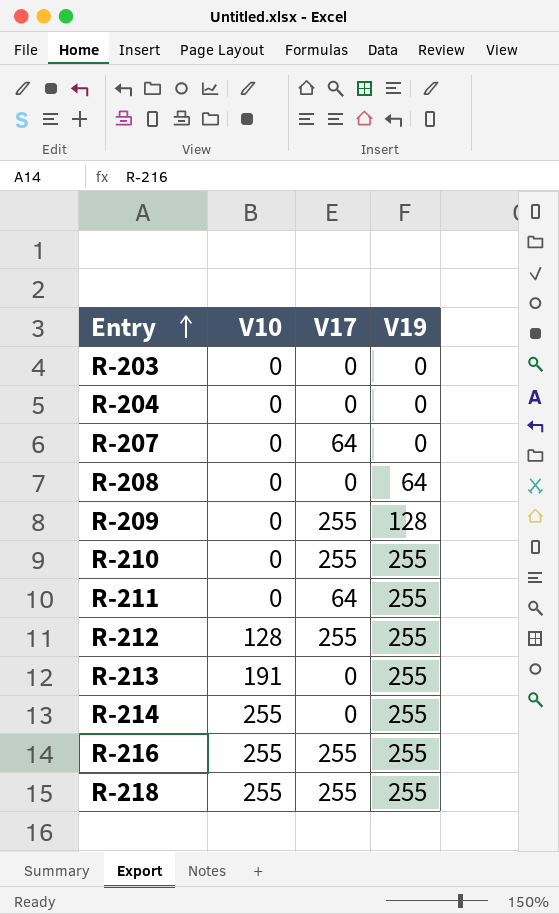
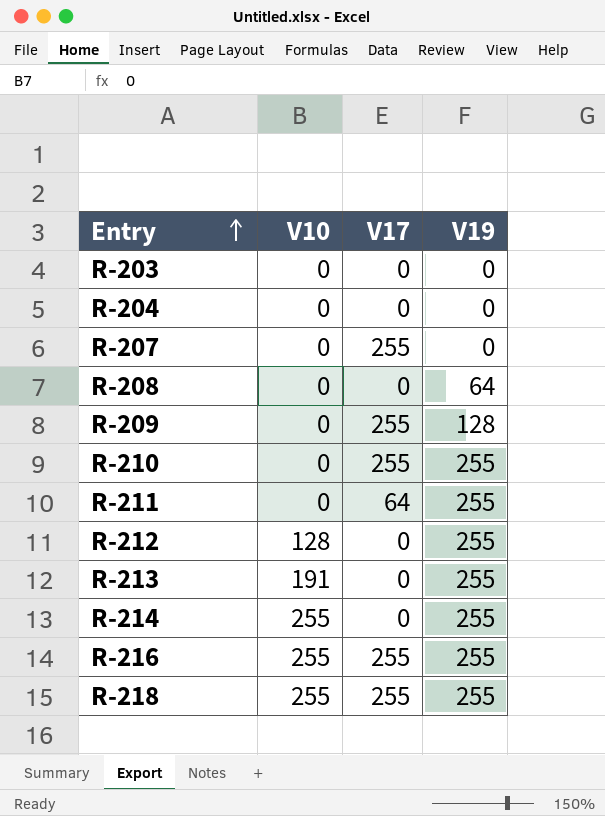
R-207 | V17: 64 -> 255
R-212 | V17: 255 -> 0

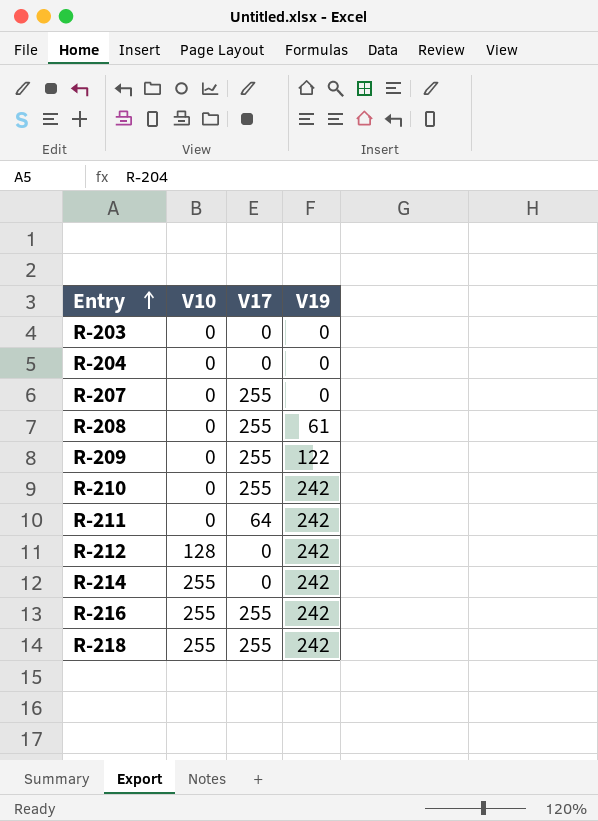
row R-213: 191 | 0 | 255 -> none
R-208 | V17: 0 -> 255
R-208 | V19: 64 -> 61
R-209 | V19: 128 -> 122
R-210 | V19: 255 -> 242
R-211 | V19: 255 -> 242
R-212 | V19: 255 -> 242
R-214 | V19: 255 -> 242
R-216 | V19: 255 -> 242
R-218 | V19: 255 -> 242

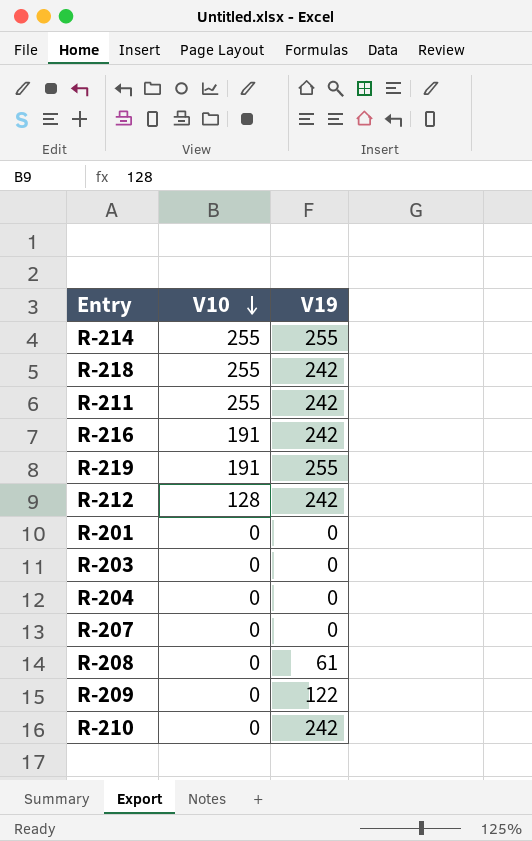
row order: Entry ascending -> V10 descending
column V17 | position: 3 -> none
R-214 | V19: 242 -> 255
R-211 | V10: 0 -> 255
R-216 | V10: 255 -> 191
row R-219: none -> 191 | 255
row R-201: none -> 0 | 0

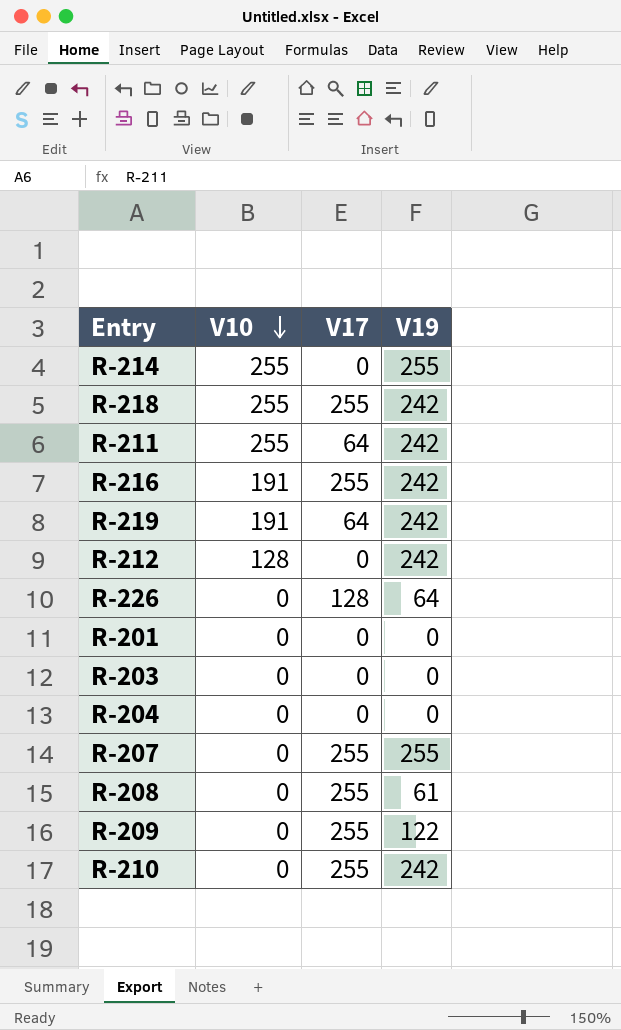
column V17 | position: none -> 3
R-219 | V19: 255 -> 242
row R-226: none -> 0 | 128 | 64
R-207 | V19: 0 -> 255

